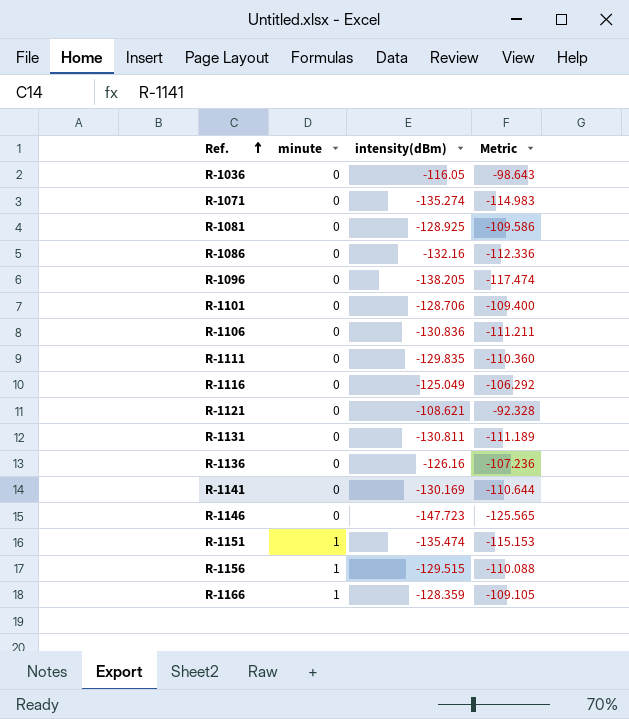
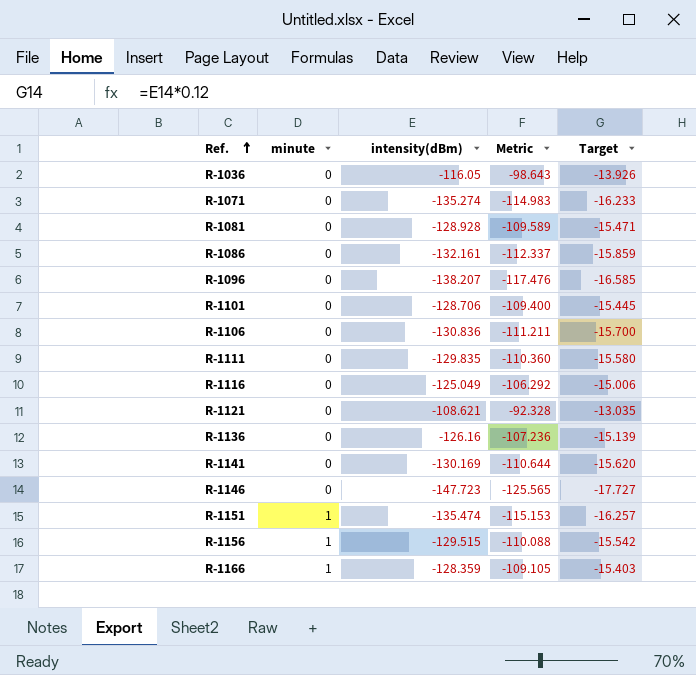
column Target | formula: none -> [intensity(dBm)] * 0.12
row R-1131: 0 | -130.811 | -111.189 -> none
R-1081 | intensity(dBm): -128.925 -> -128.928
R-1081 | Metric: -109.586 -> -109.589
R-1086 | intensity(dBm): -132.16 -> -132.161
R-1086 | Metric: -112.336 -> -112.337
R-1096 | intensity(dBm): -138.205 -> -138.207
R-1096 | Metric: -117.474 -> -117.476

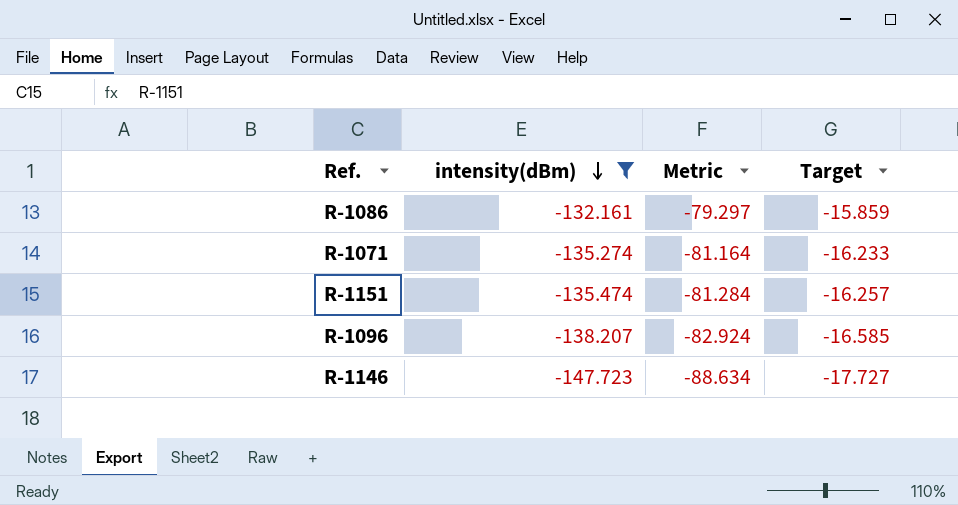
filter: none -> intensity(dBm) <= -132.161
row order: Ref. ascending -> intensity(dBm) descending
column minute | position: 2 -> none
column Metric | formula: [intensity(dBm)] * 0.85 -> [intensity(dBm)] * 0.6

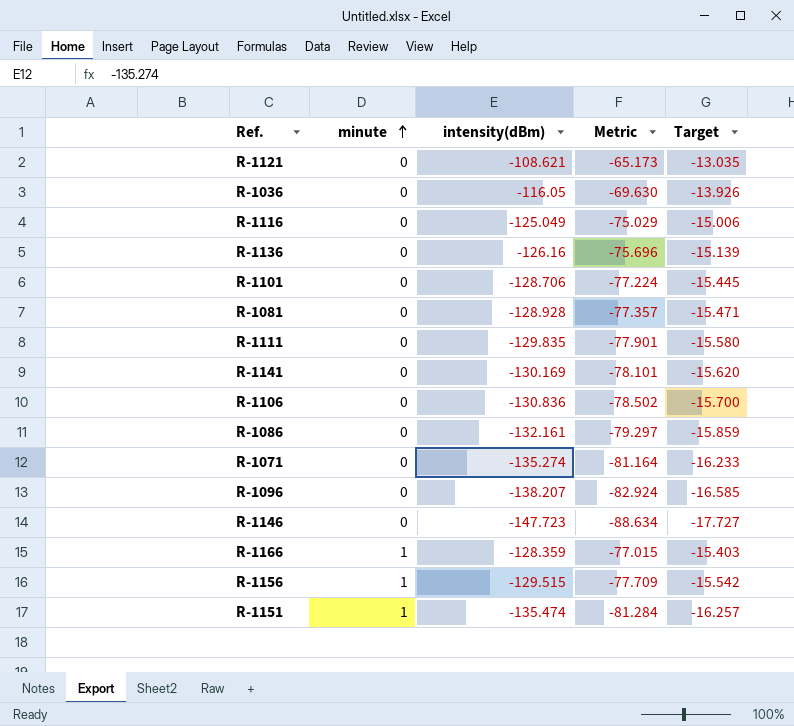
filter: intensity(dBm) <= -132.161 -> none
row order: intensity(dBm) descending -> minute ascending
column minute | position: none -> 2

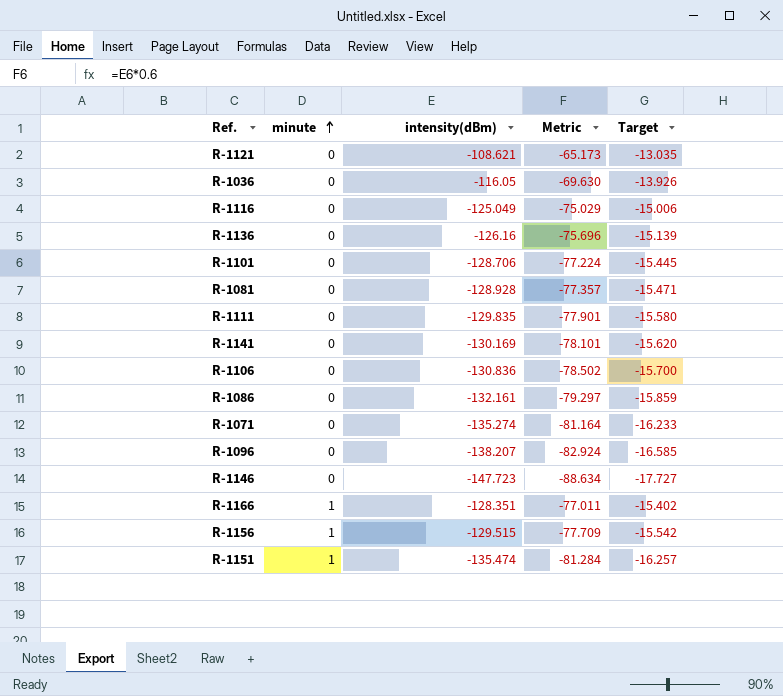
R-1166 | intensity(dBm): -128.359 -> -128.351
R-1166 | Metric: -77.015 -> -77.011
R-1166 | Target: -15.403 -> -15.402

